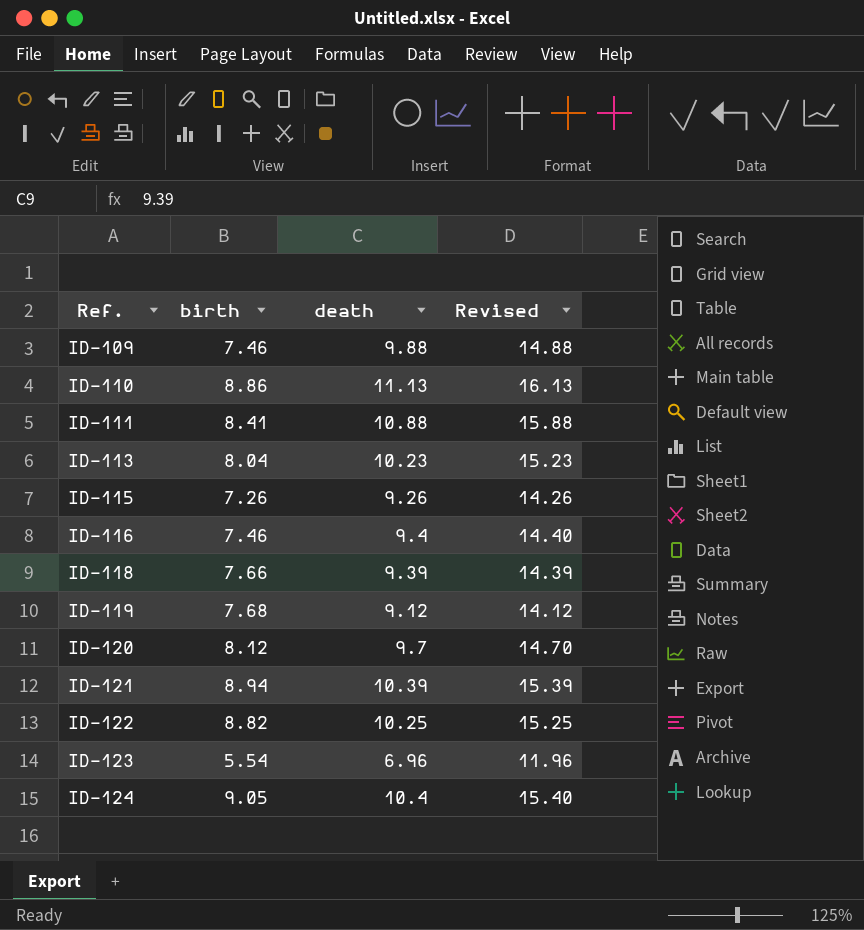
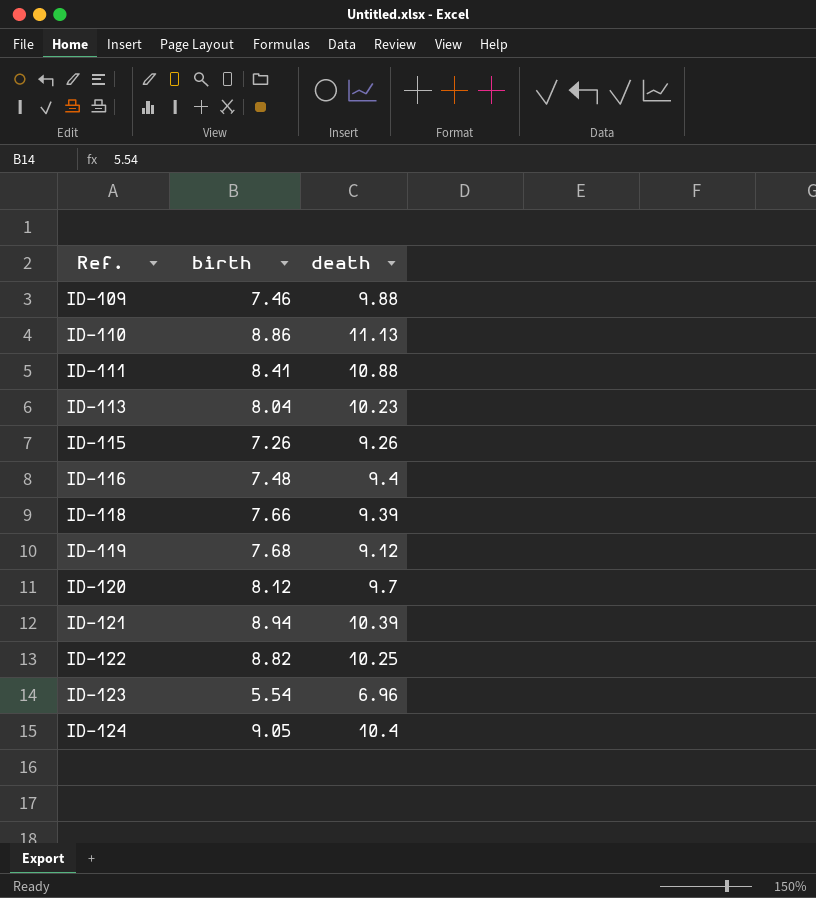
column Revised | formula: [death] + 5 -> none
ID-116 | birth: 7.46 -> 7.48

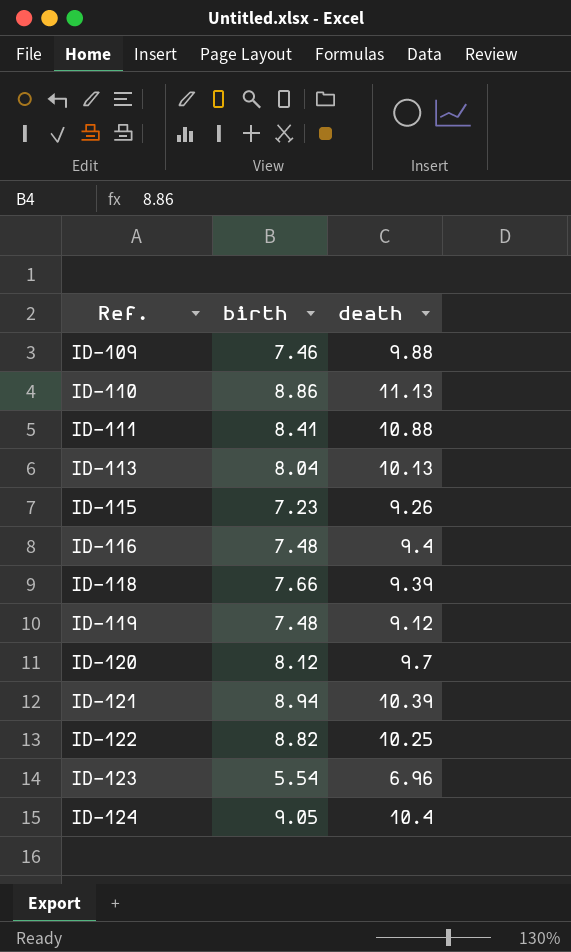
ID-113 | death: 10.23 -> 10.13
ID-115 | birth: 7.26 -> 7.23
ID-119 | birth: 7.68 -> 7.48

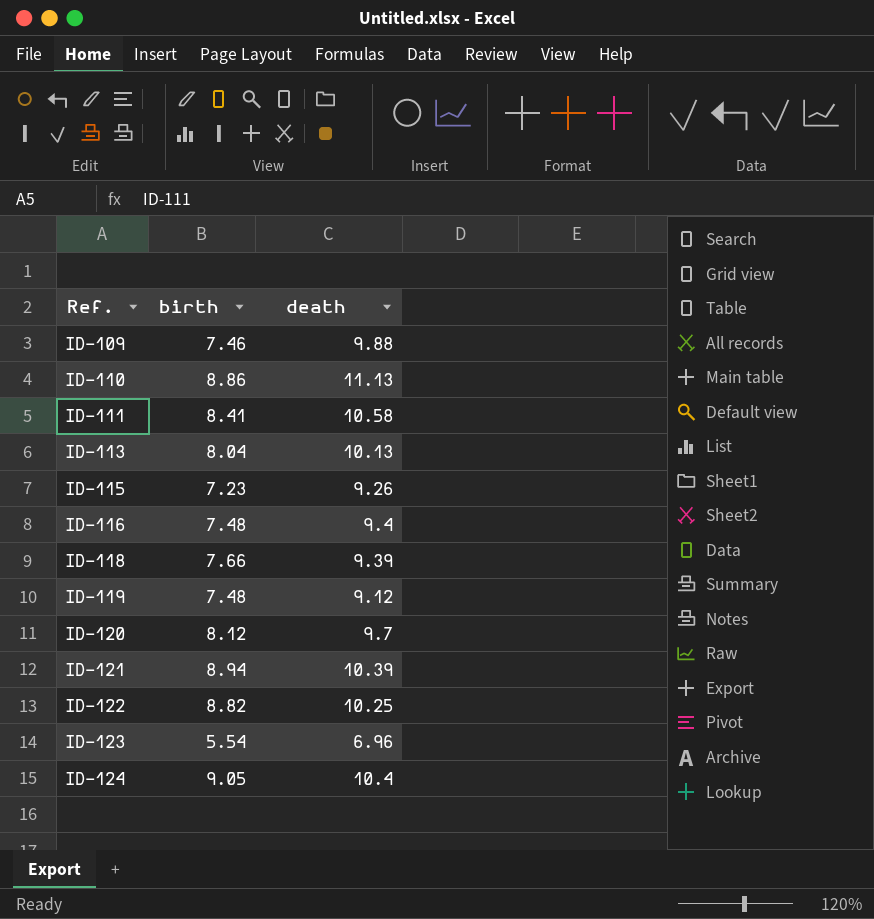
ID-111 | death: 10.88 -> 10.58

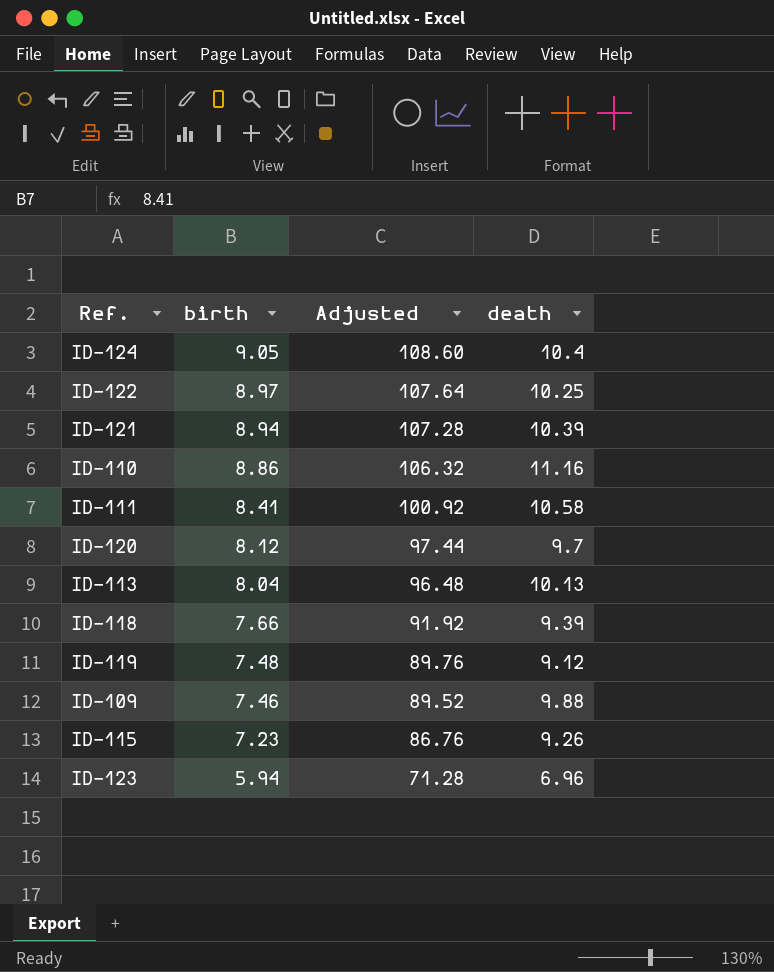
row order: Ref. ascending -> birth descending
column Adjusted | formula: none -> [birth] * 12
row ID-116: 7.48 | 9.4 -> none
ID-122 | birth: 8.82 -> 8.97
ID-110 | death: 11.13 -> 11.16
ID-123 | birth: 5.54 -> 5.94

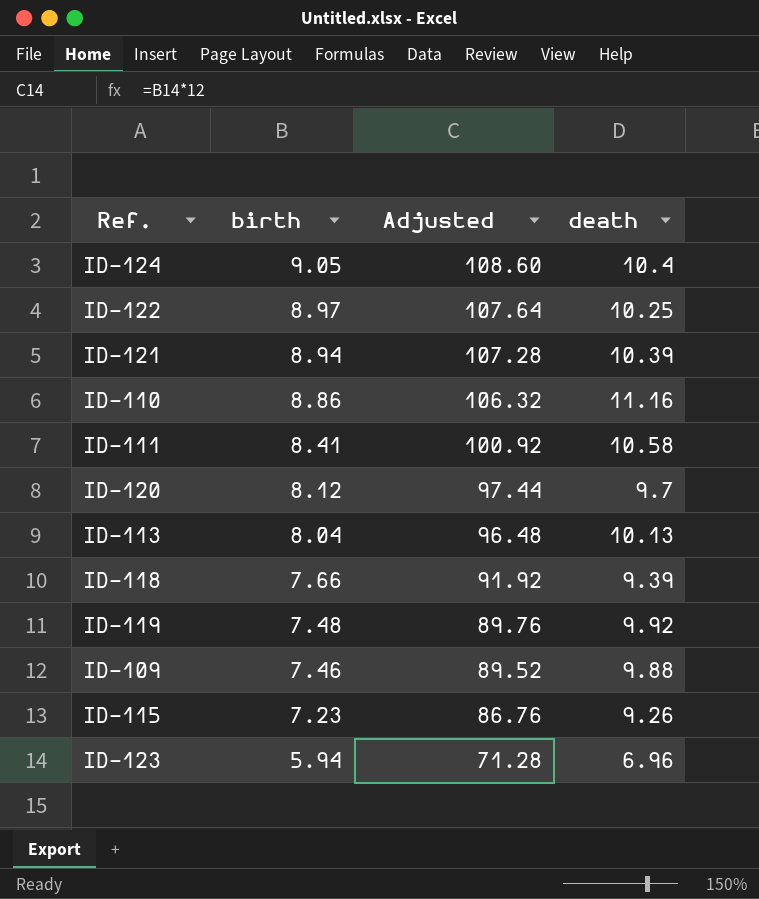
ID-119 | death: 9.12 -> 9.92

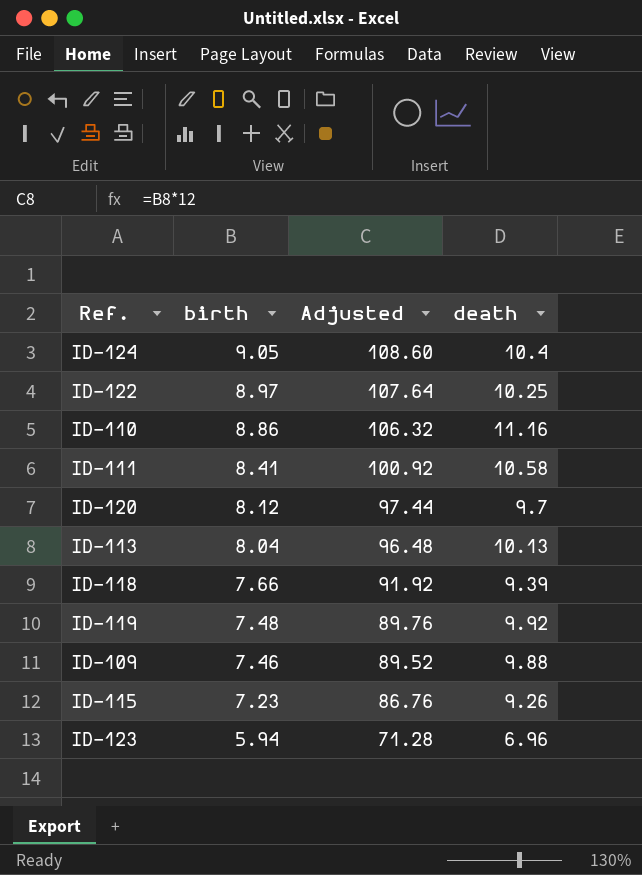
row ID-121: 8.94 | 107.28 | 10.39 -> none

